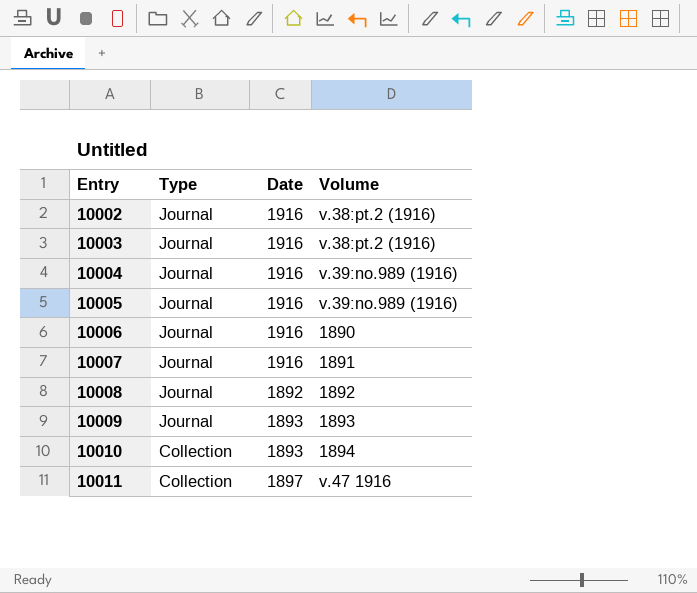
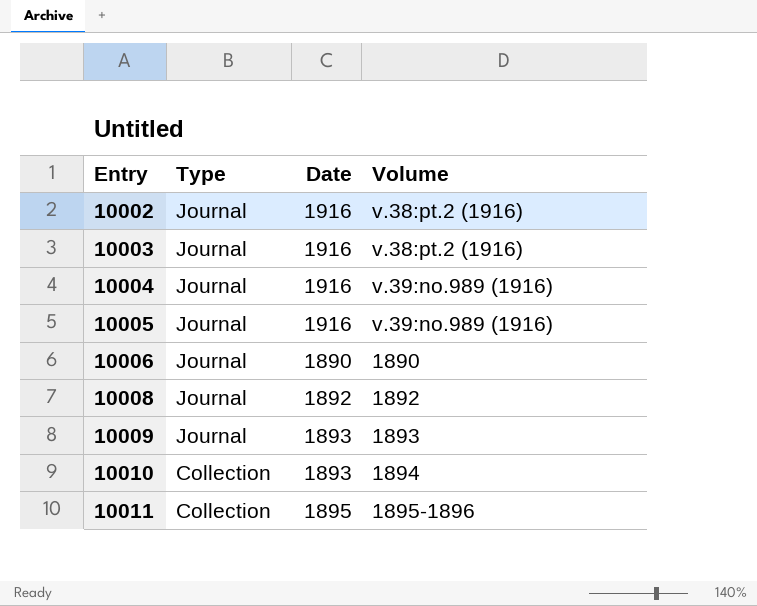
row 10007: Journal | 1916 | 1891 -> none
10006 | Date: 1916 -> 1890
10011 | Date: 1897 -> 1895
10011 | Volume: v.47 1916 -> 1895-1896

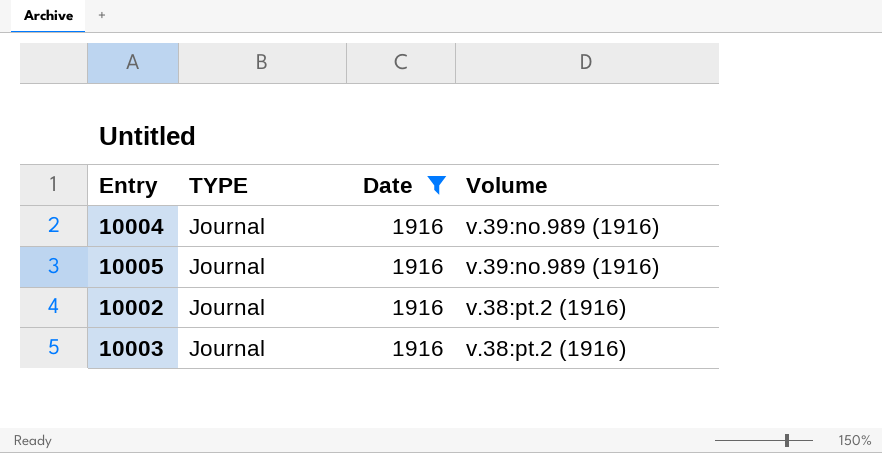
filter: none -> Date = 1916
row order: Entry ascending -> Volume descending
column name: Type -> TYPE

